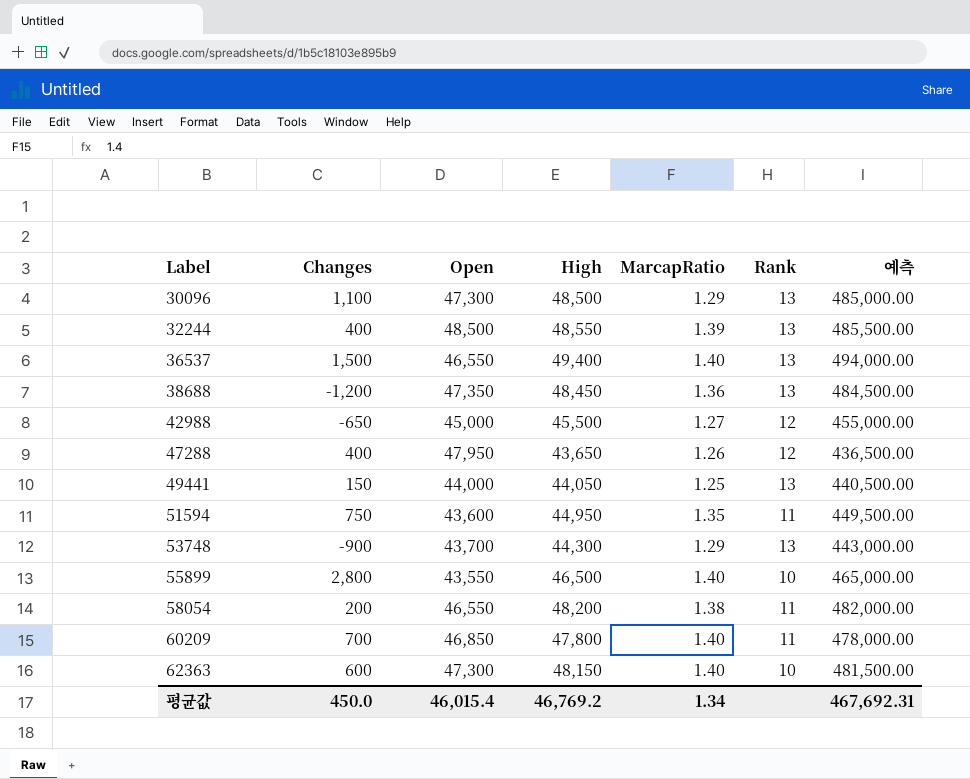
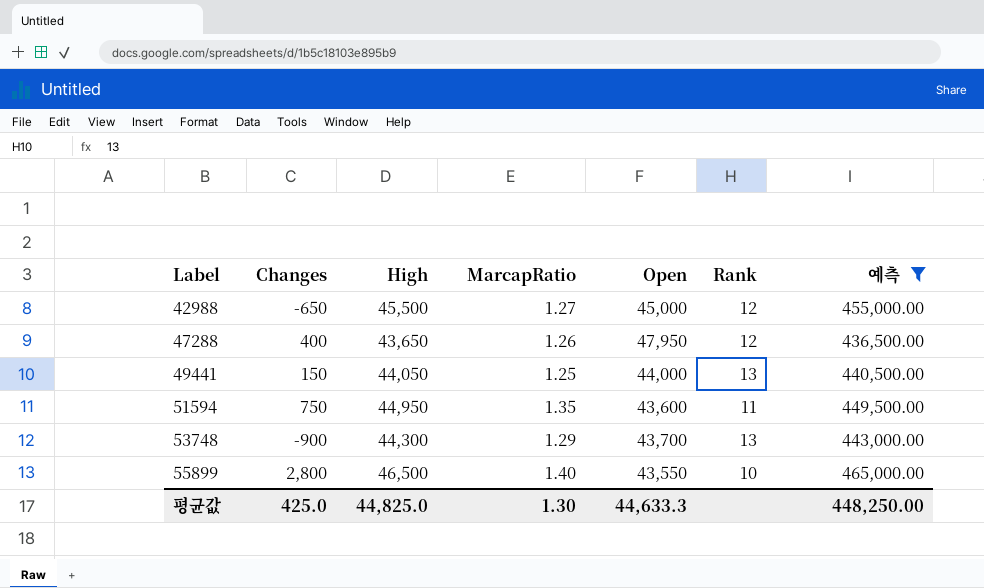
filter: none -> 예측 <= 465,000.00
column Open | position: 3 -> 5
평균값 | Changes: 450.0 -> 425.0
평균값 | High: 46,769.2 -> 44,825.0
평균값 | MarcapRatio: 1.34 -> 1.30
평균값 | Open: 46,015.4 -> 44,633.3
평균값 | 예측: 467,692.31 -> 448,250.00

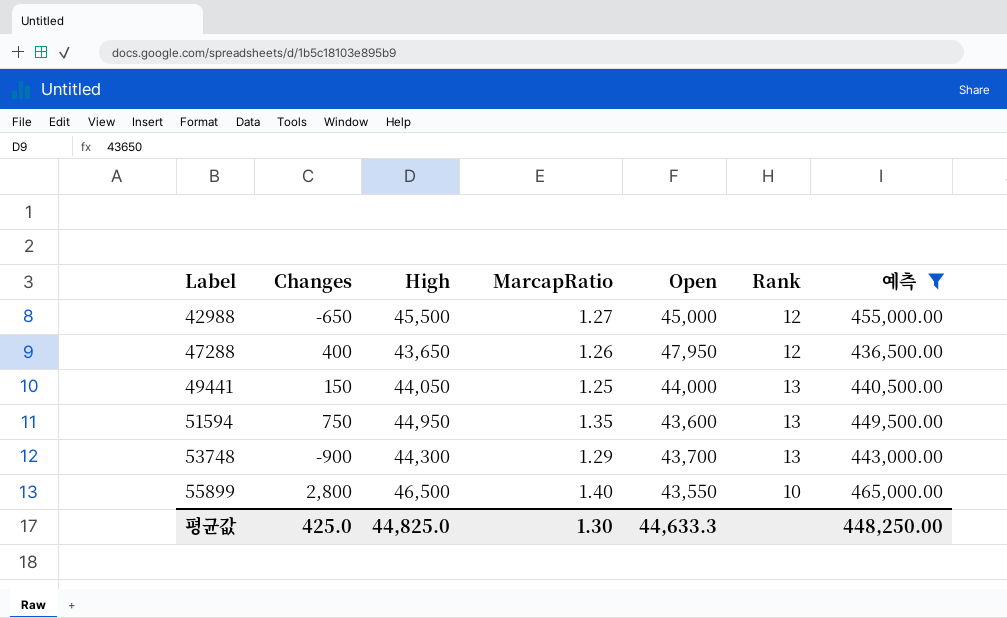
51594 | Rank: 11 -> 13

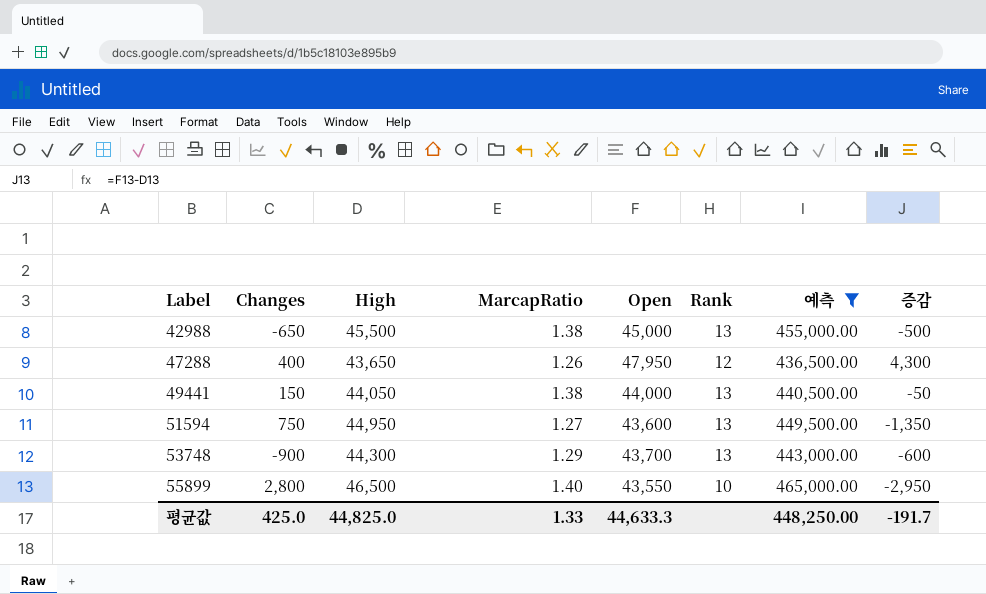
column 증감 | formula: none -> [Open] - [High]
42988 | MarcapRatio: 1.27 -> 1.38
42988 | Rank: 12 -> 13
49441 | MarcapRatio: 1.25 -> 1.38
51594 | MarcapRatio: 1.35 -> 1.27
평균값 | MarcapRatio: 1.30 -> 1.33

